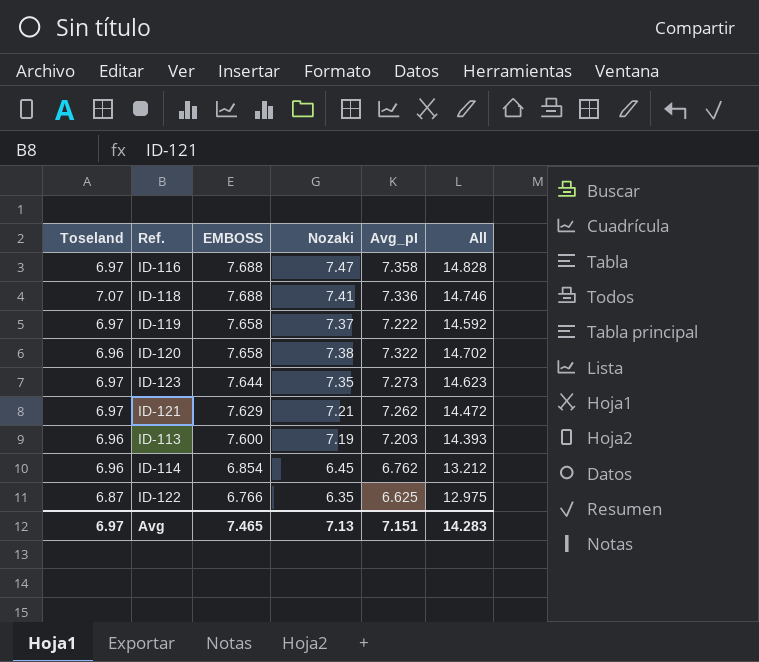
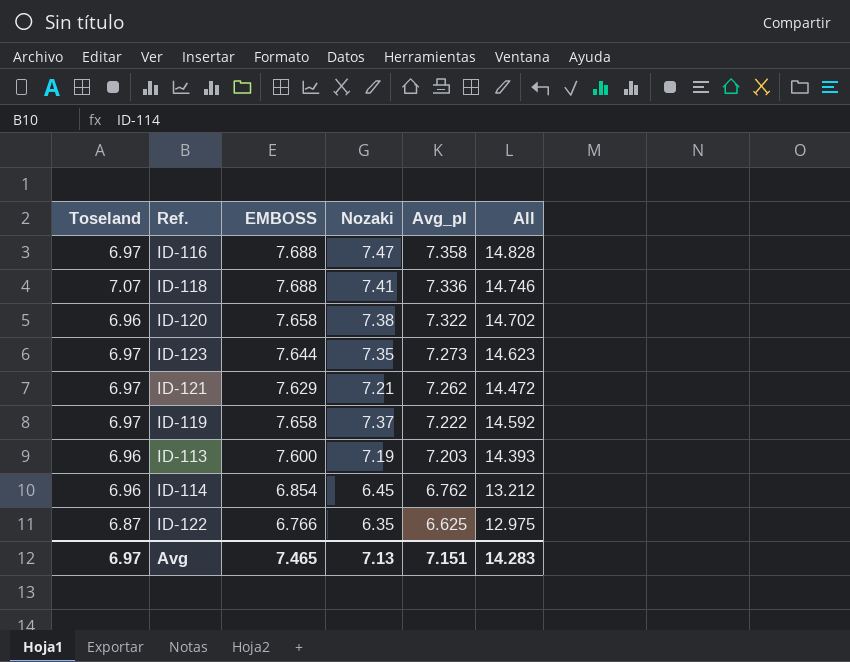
row order: EMBOSS descending -> Avg_pI descending

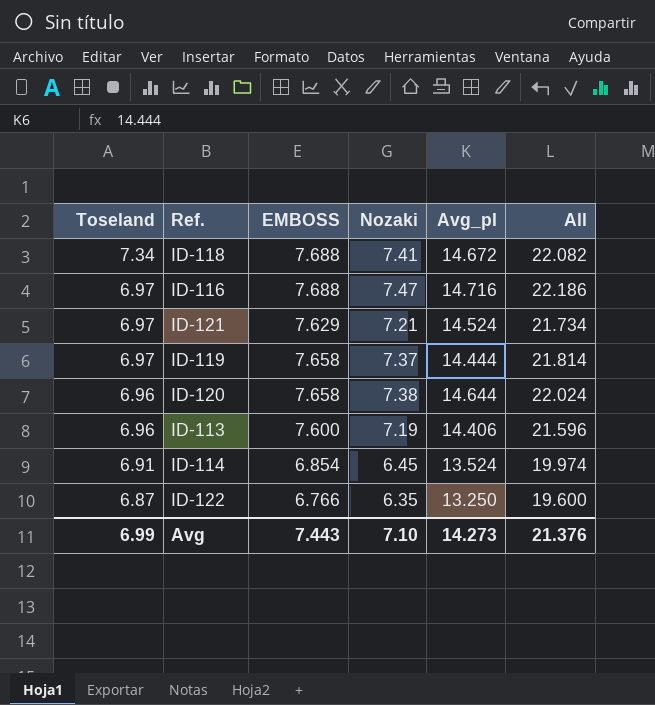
row order: Avg_pI descending -> Toseland descending
row ID-123: 6.97 | 7.644 | 7.35 | 7.273 | 14.623 -> none
ID-118 | Toseland: 7.07 -> 7.34
ID-118 | Avg_pI: 7.336 -> 14.672
ID-118 | All: 14.746 -> 22.082
ID-116 | Avg_pI: 7.358 -> 14.716
ID-116 | All: 14.828 -> 22.186
ID-121 | Avg_pI: 7.262 -> 14.524
ID-121 | All: 14.472 -> 21.734
ID-119 | Avg_pI: 7.222 -> 14.444
ID-119 | All: 14.592 -> 21.814
ID-120 | Avg_pI: 7.322 -> 14.644
ID-120 | All: 14.702 -> 22.024
ID-113 | Avg_pI: 7.203 -> 14.406
ID-113 | All: 14.393 -> 21.596
ID-114 | Toseland: 6.96 -> 6.91
ID-114 | Avg_pI: 6.762 -> 13.524
ID-114 | All: 13.212 -> 19.974
ID-122 | Avg_pI: 6.625 -> 13.250
ID-122 | All: 12.975 -> 19.600
Avg | Toseland: 6.97 -> 6.99
Avg | EMBOSS: 7.465 -> 7.443
Avg | Nozaki: 7.13 -> 7.10
Avg | Avg_pI: 7.151 -> 14.273
Avg | All: 14.283 -> 21.376

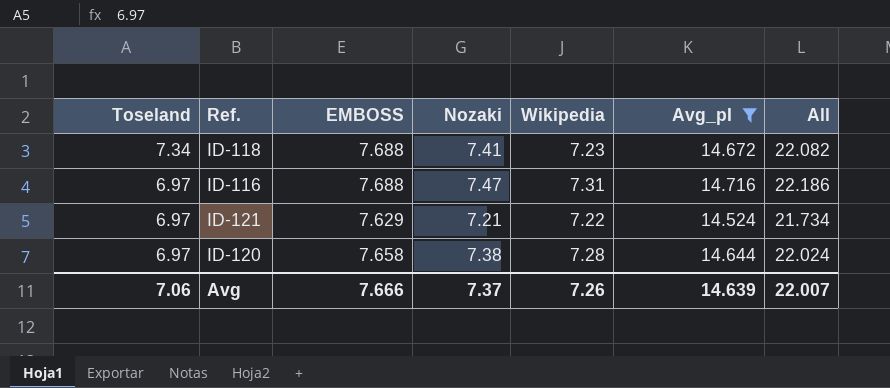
filter: none -> Avg_pI >= 14.524
column Wikipedia | position: none -> 5
ID-120 | Toseland: 6.96 -> 6.97
Avg | Toseland: 6.99 -> 7.06
Avg | EMBOSS: 7.443 -> 7.666
Avg | Nozaki: 7.10 -> 7.37
Avg | Avg_pI: 14.273 -> 14.639
Avg | All: 21.376 -> 22.007

